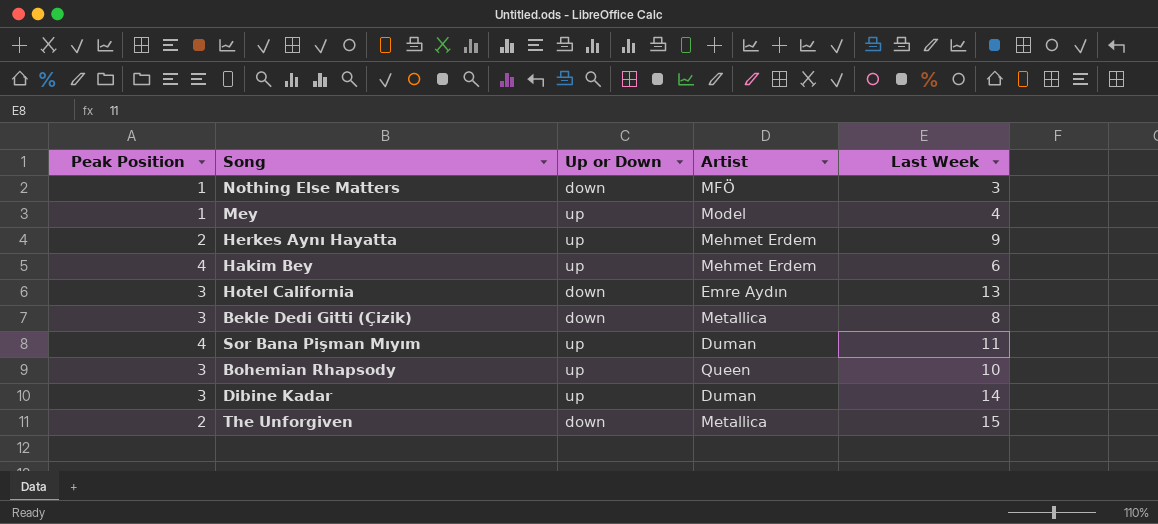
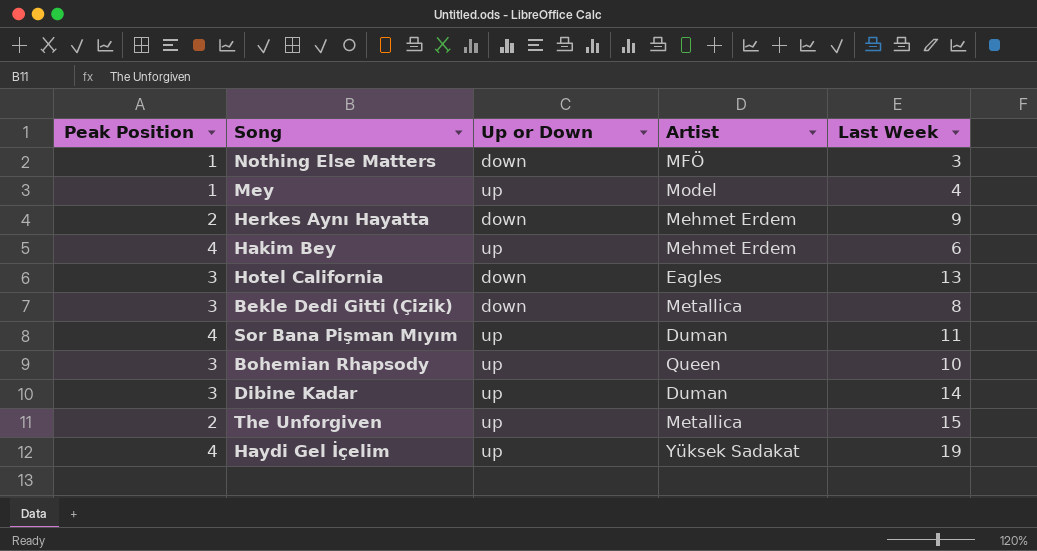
Herkes Aynı Hayatta | Up or Down: up -> down
Hotel California | Artist: Emre Aydın -> Eagles
The Unforgiven | Up or Down: down -> up
row Haydi Gel İçelim: none -> 4 | up | Yüksek Sadakat | 19

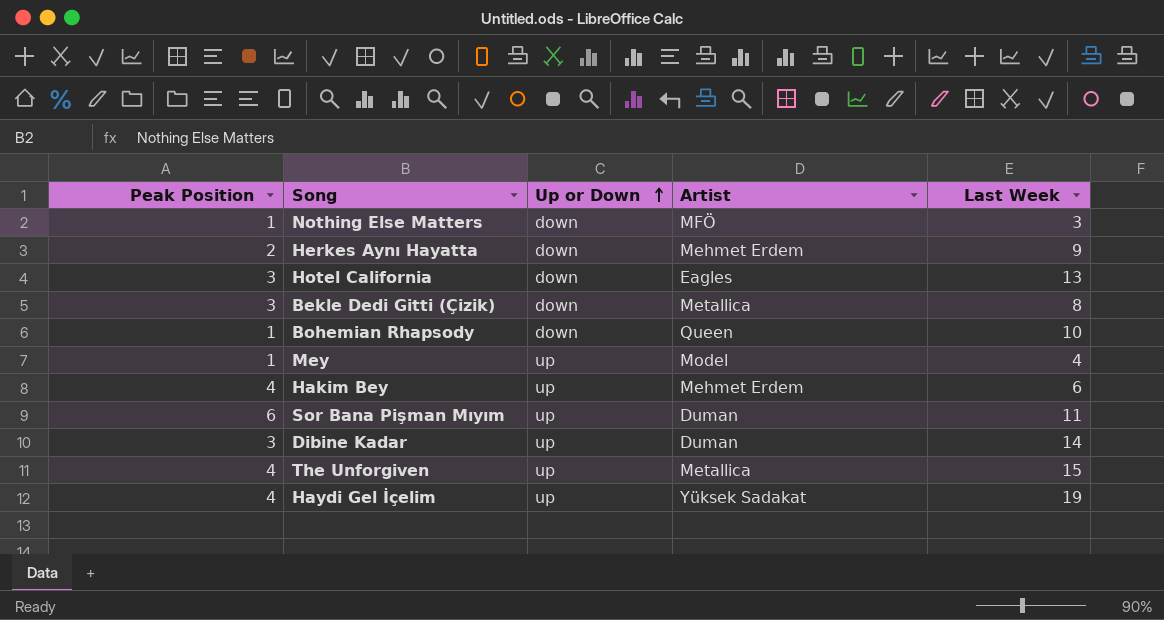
row order: none -> Up or Down ascending
Bohemian Rhapsody | Peak Position: 3 -> 1
Bohemian Rhapsody | Up or Down: up -> down
Sor Bana Pişman Mıyım | Peak Position: 4 -> 6
The Unforgiven | Peak Position: 2 -> 4

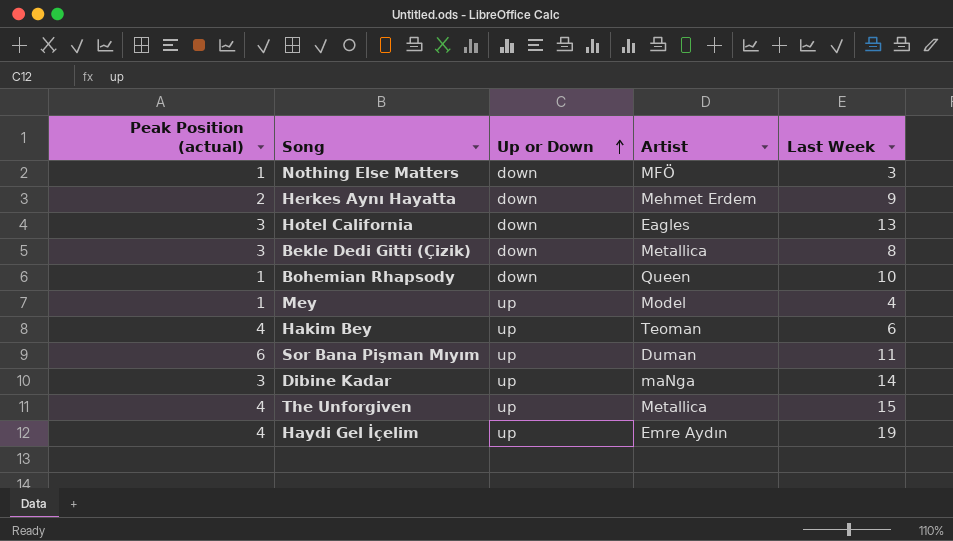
column name: Peak Position -> Peak Position (actual)
Hakim Bey | Artist: Mehmet Erdem -> Teoman
Dibine Kadar | Artist: Duman -> maNga
Haydi Gel İçelim | Artist: Yüksek Sadakat -> Emre Aydın

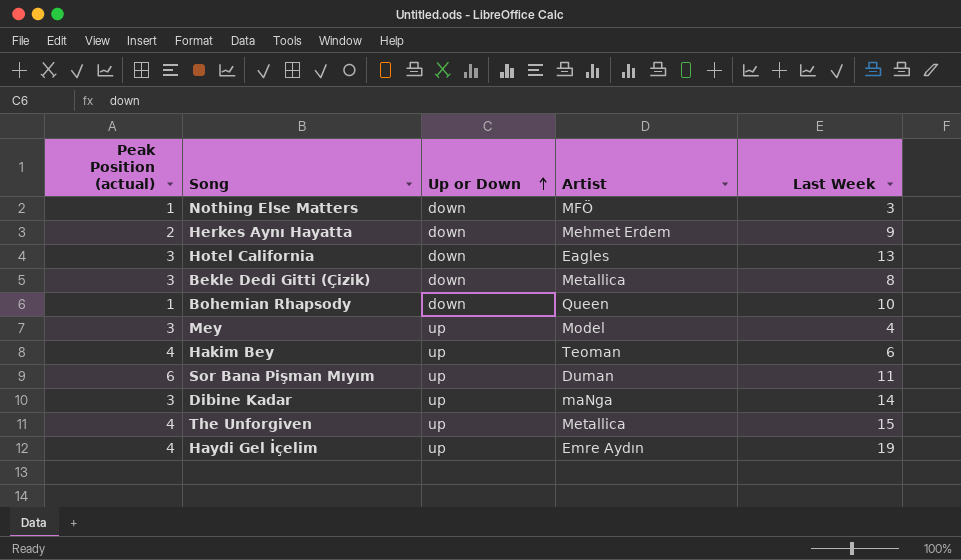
Mey | Peak Position (actual): 1 -> 3

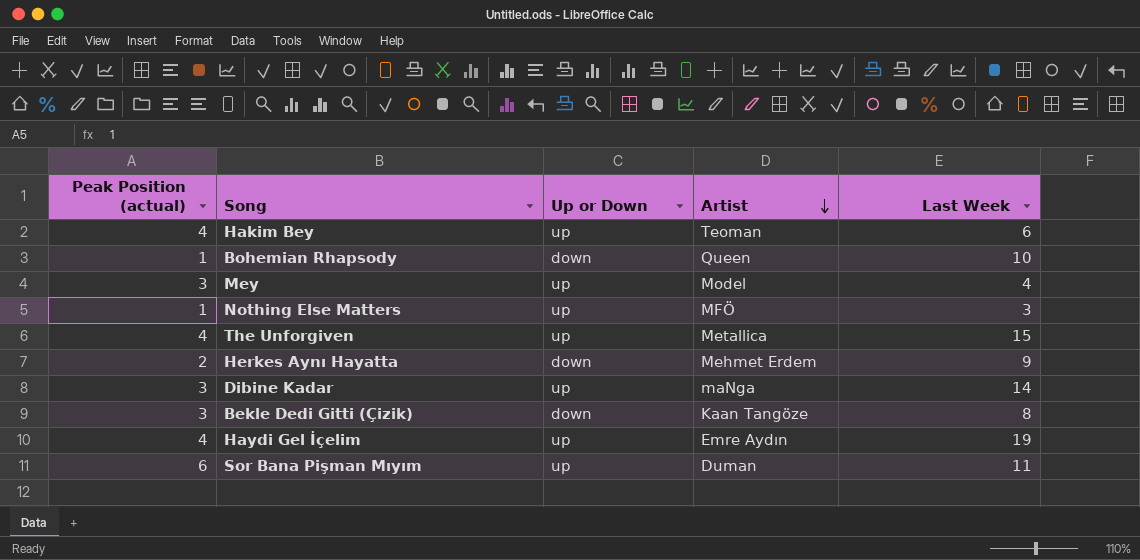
row order: Up or Down ascending -> Artist descending
row Hotel California: 3 | down | Eagles | 13 -> none
Nothing Else Matters | Up or Down: down -> up
Bekle Dedi Gitti (Çizik) | Artist: Metallica -> Kaan Tangöze

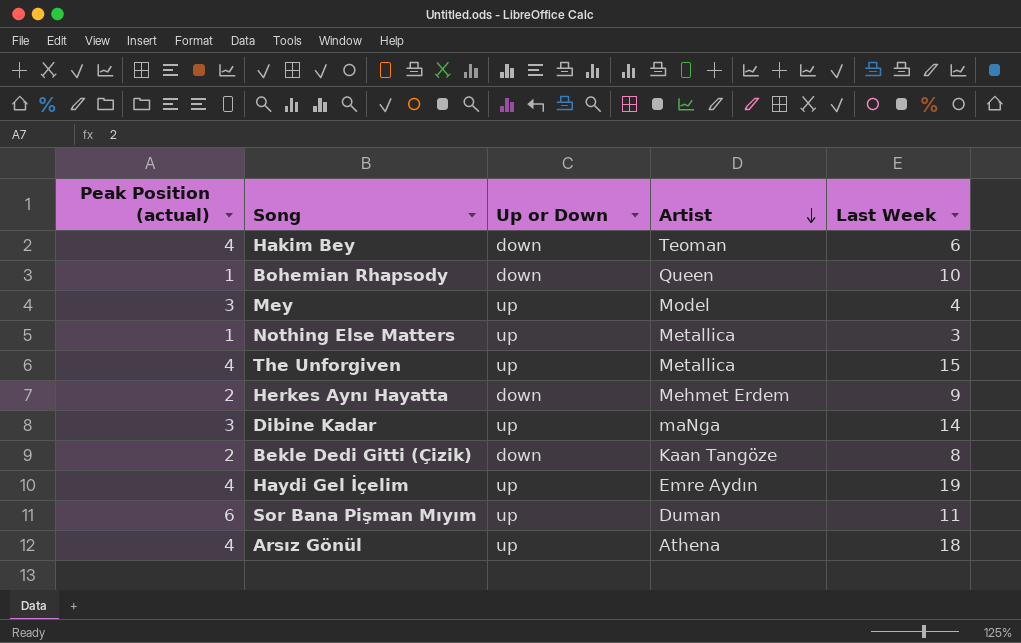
Hakim Bey | Up or Down: up -> down
Nothing Else Matters | Artist: MFÖ -> Metallica
Bekle Dedi Gitti (Çizik) | Peak Position (actual): 3 -> 2
row Arsız Gönül: none -> 4 | up | Athena | 18

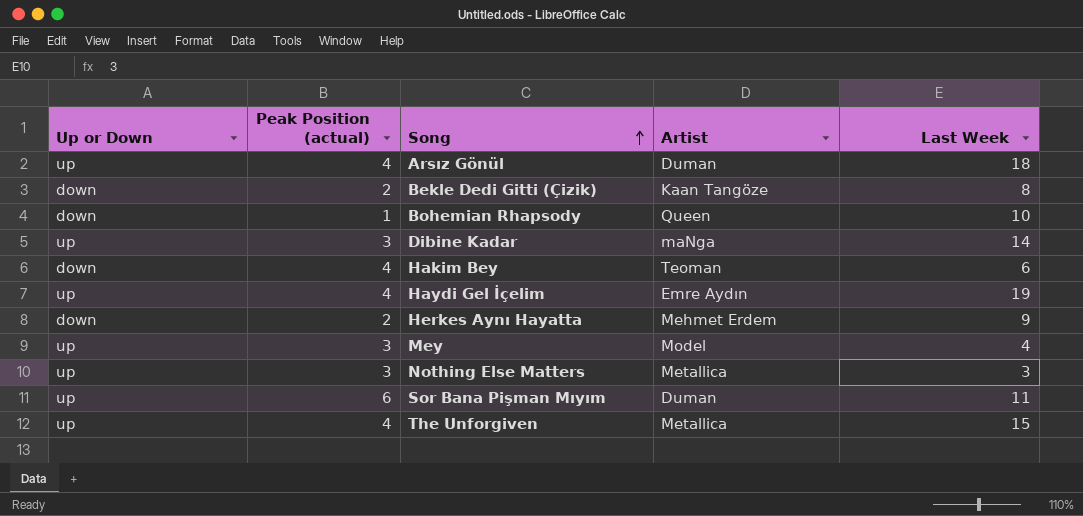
row order: Artist descending -> Song ascending
column Up or Down | position: 3 -> 1
Arsız Gönül | Artist: Athena -> Duman
Nothing Else Matters | Peak Position (actual): 1 -> 3

